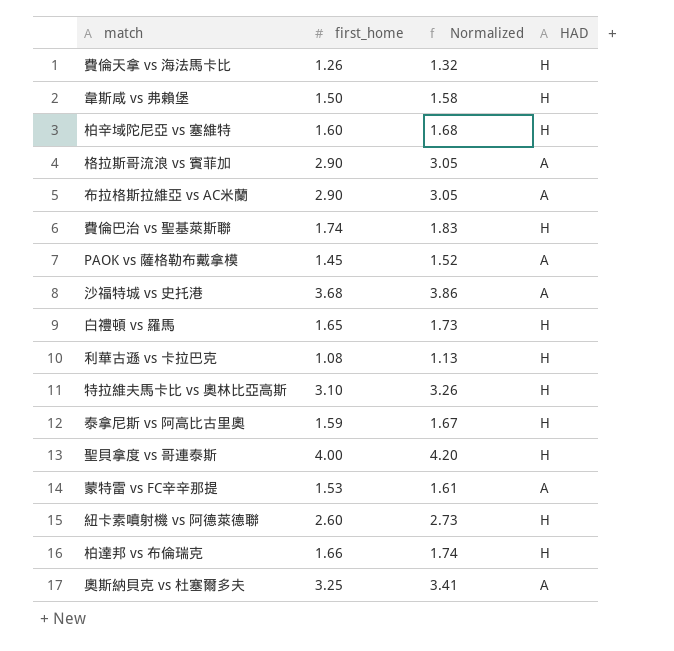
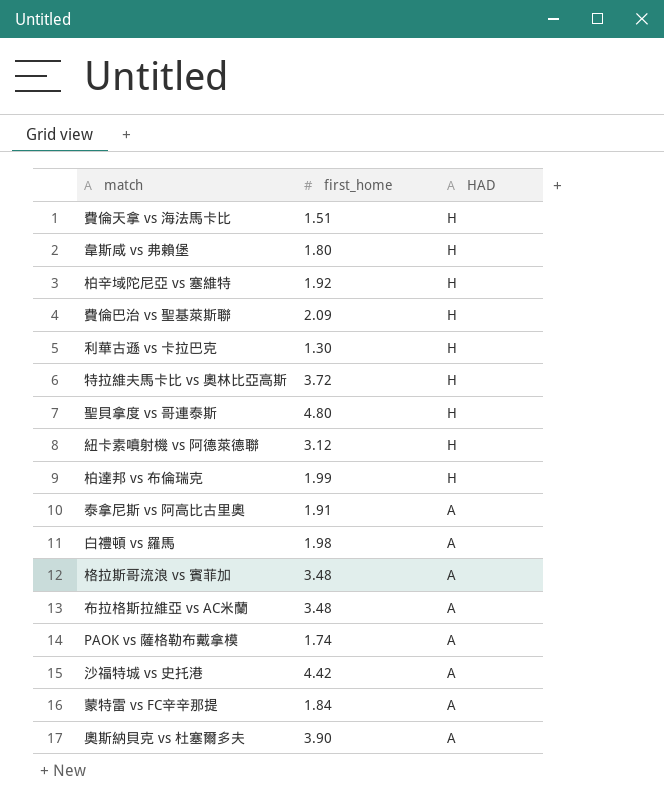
row order: none -> HAD descending
column Normalized | formula: [first_home] * 1.05 -> none
費倫天拿 vs 海法馬卡比 | first_home: 1.26 -> 1.51
韋斯咸 vs 弗賴堡 | first_home: 1.50 -> 1.80
柏辛域陀尼亞 vs 塞維特 | first_home: 1.60 -> 1.92
費倫巴治 vs 聖基萊斯聯 | first_home: 1.74 -> 2.09
利華古遜 vs 卡拉巴克 | first_home: 1.08 -> 1.30
特拉維夫馬卡比 vs 奧林比亞高斯 | first_home: 3.10 -> 3.72
聖貝拿度 vs 哥連泰斯 | first_home: 4.00 -> 4.80
紐卡素噴射機 vs 阿德萊德聯 | first_home: 2.60 -> 3.12
柏達邦 vs 布倫瑞克 | first_home: 1.66 -> 1.99
泰拿尼斯 vs 阿高比古里奧 | first_home: 1.59 -> 1.91
泰拿尼斯 vs 阿高比古里奧 | HAD: H -> A
白禮頓 vs 羅馬 | first_home: 1.65 -> 1.98
白禮頓 vs 羅馬 | HAD: H -> A
格拉斯哥流浪 vs 賓菲加 | first_home: 2.90 -> 3.48
布拉格斯拉維亞 vs AC米蘭 | first_home: 2.90 -> 3.48
PAOK vs 薩格勒布戴拿模 | first_home: 1.45 -> 1.74
沙福特城 vs 史托港 | first_home: 3.68 -> 4.42
蒙特雷 vs FC辛辛那提 | first_home: 1.53 -> 1.84
奧斯納貝克 vs 杜塞爾多夫 | first_home: 3.25 -> 3.90

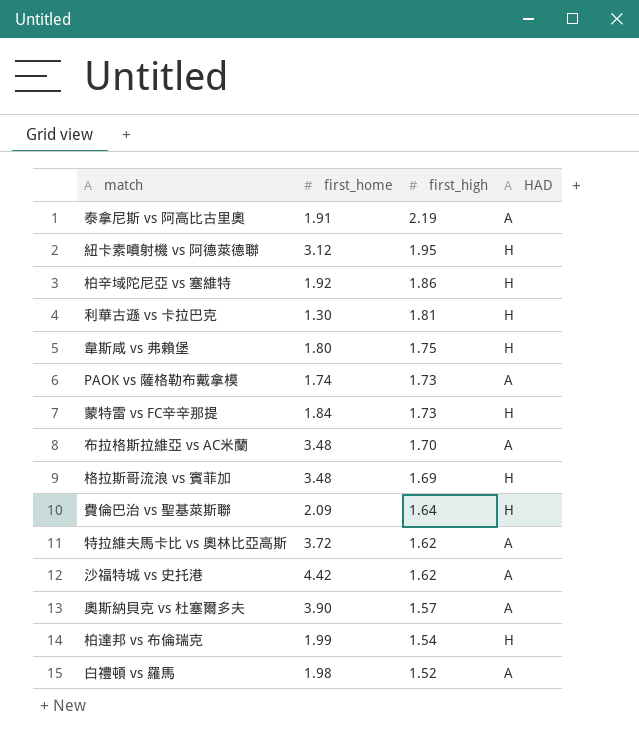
row order: HAD descending -> first_high descending
column first_high | position: none -> 3
row 費倫天拿 vs 海法馬卡比: 1.51 | H -> none
row 聖貝拿度 vs 哥連泰斯: 4.80 | H -> none
蒙特雷 vs FC辛辛那提 | HAD: A -> H
格拉斯哥流浪 vs 賓菲加 | HAD: A -> H
特拉維夫馬卡比 vs 奧林比亞高斯 | HAD: H -> A

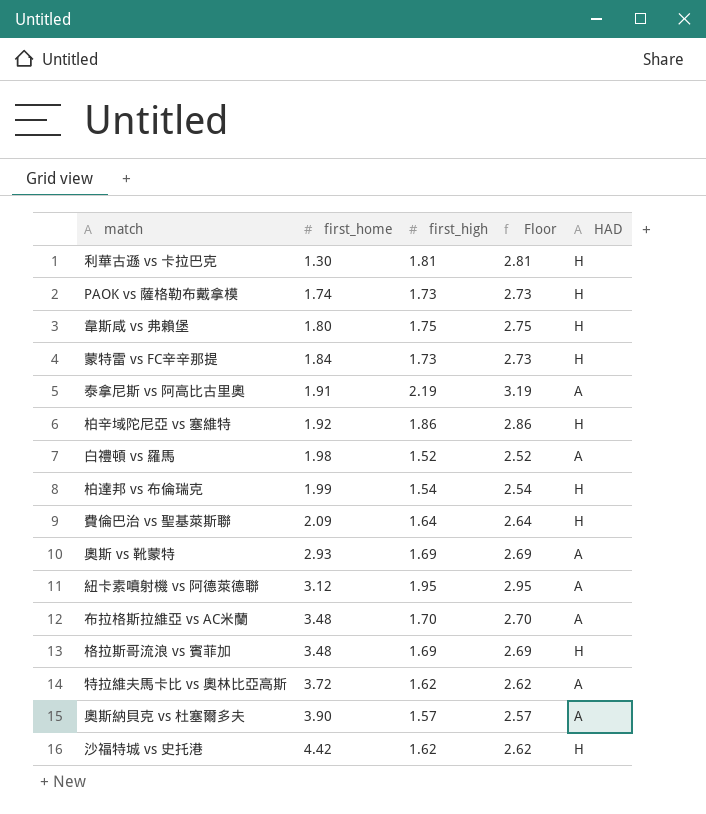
row order: first_high descending -> first_home ascending
column Floor | formula: none -> [first_high] + 1
PAOK vs 薩格勒布戴拿模 | HAD: A -> H
row 奧斯 vs 靴蒙特: none -> 2.93 | 1.69 | 2.69 | A
紐卡素噴射機 vs 阿德萊德聯 | HAD: H -> A
沙福特城 vs 史托港 | HAD: A -> H

